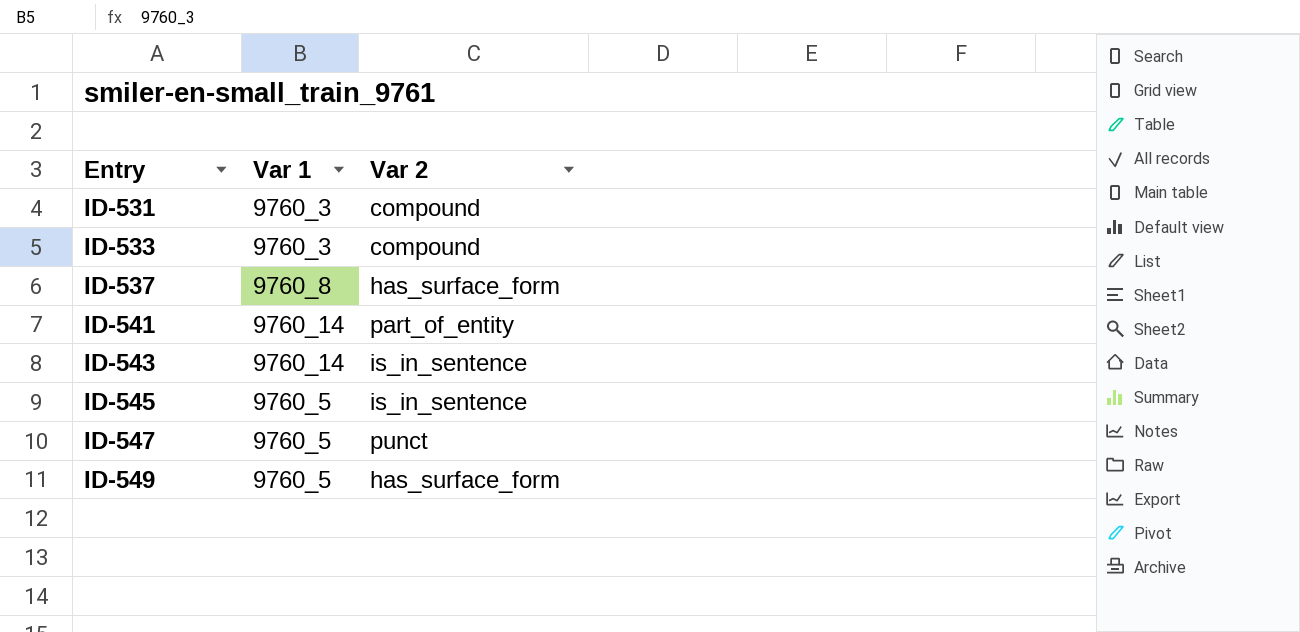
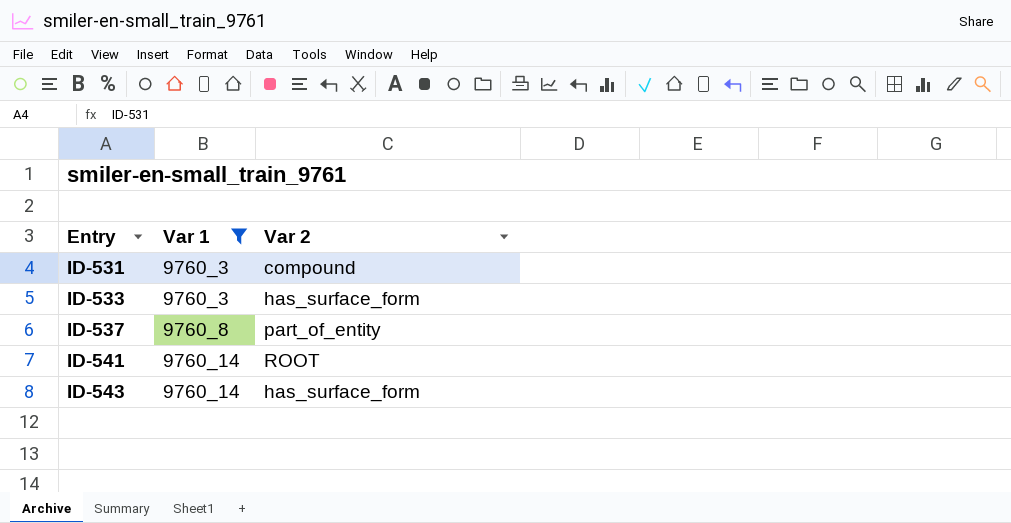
filter: none -> Var 1 != 9760_5
ID-533 | Var 2: compound -> has_surface_form
ID-537 | Var 2: has_surface_form -> part_of_entity
ID-541 | Var 2: part_of_entity -> ROOT
ID-543 | Var 2: is_in_sentence -> has_surface_form

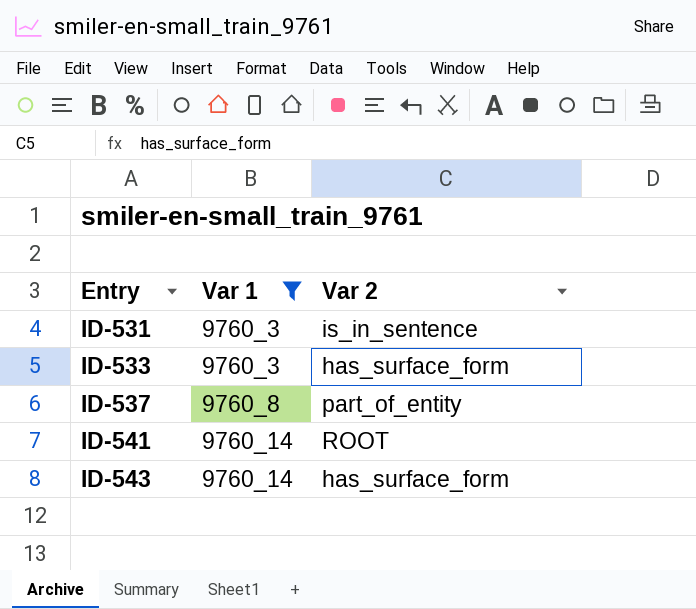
ID-531 | Var 2: compound -> is_in_sentence

